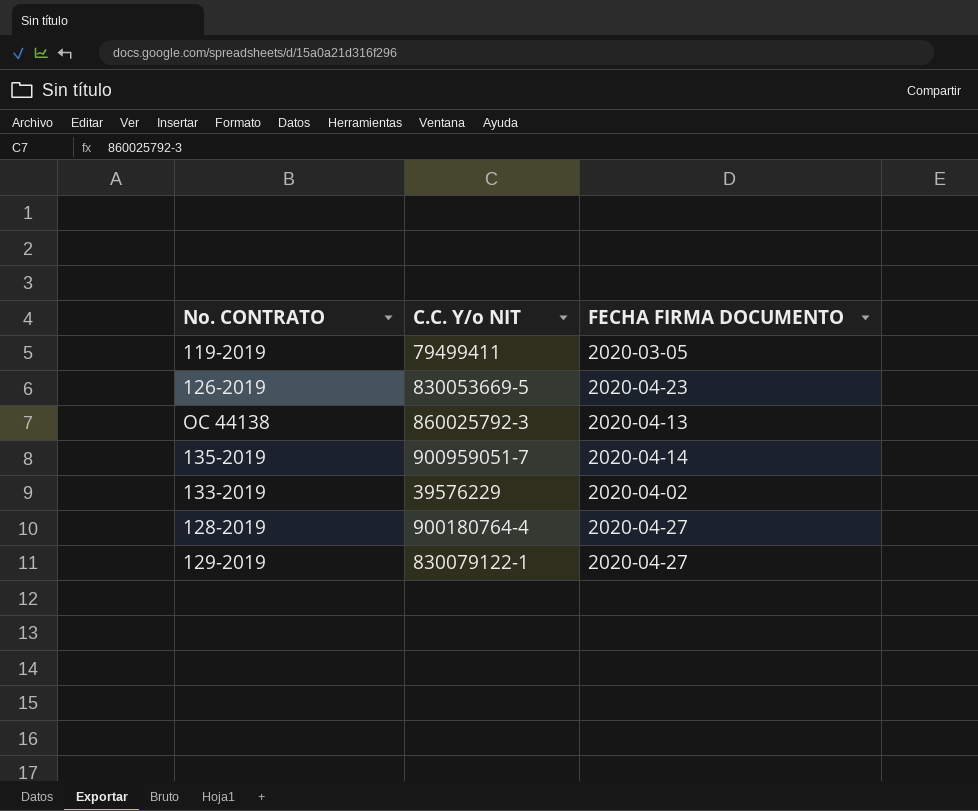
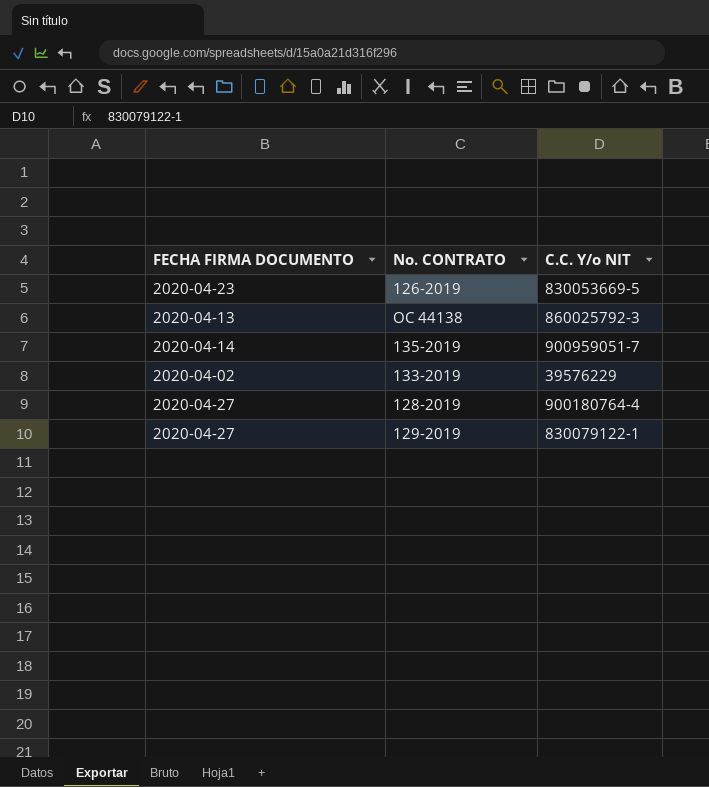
column FECHA FIRMA DOCUMENTO | position: 3 -> 1
row 119-2019: 79499411 | 2020-03-05 -> none

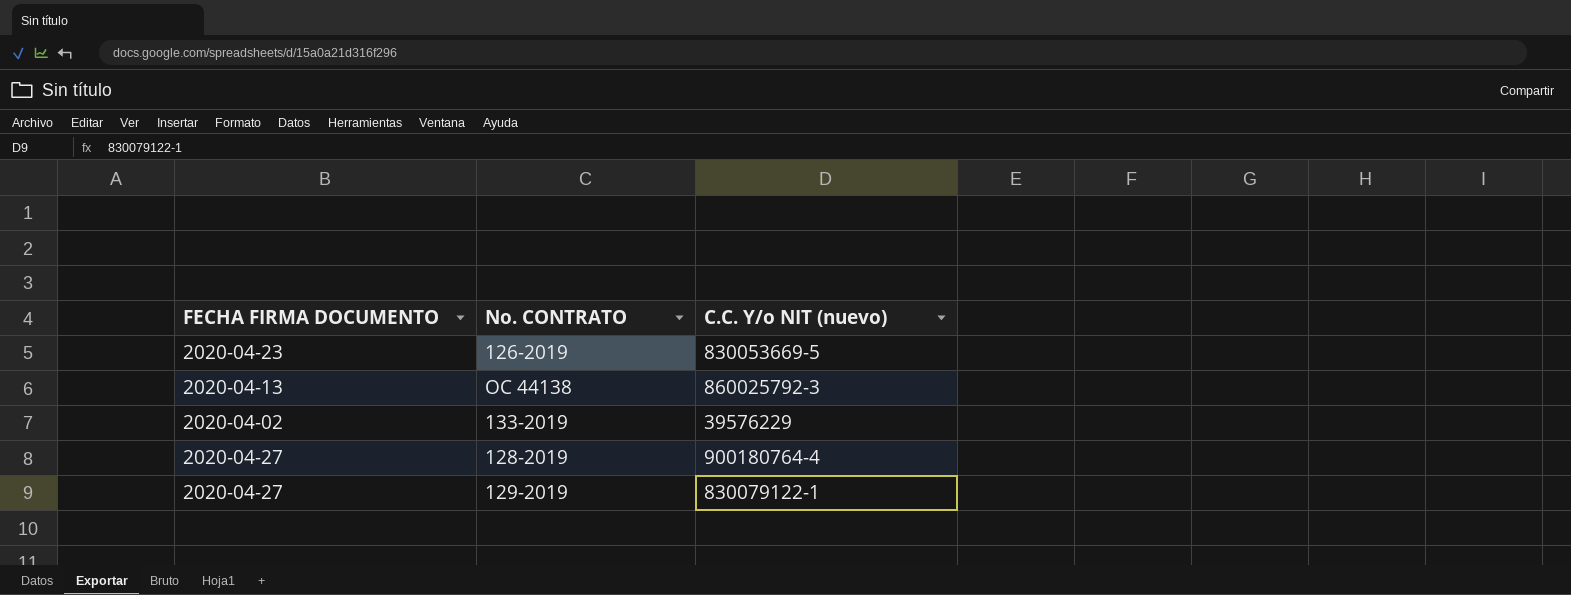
column name: C.C. Y/o NIT -> C.C. Y/o NIT (nuevo)
row 135-2019: 2020-04-14 | 900959051-7 -> none

